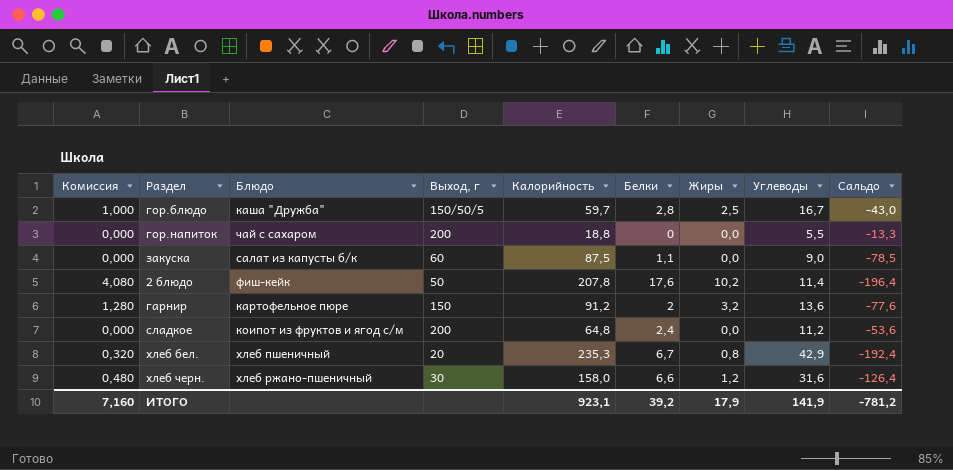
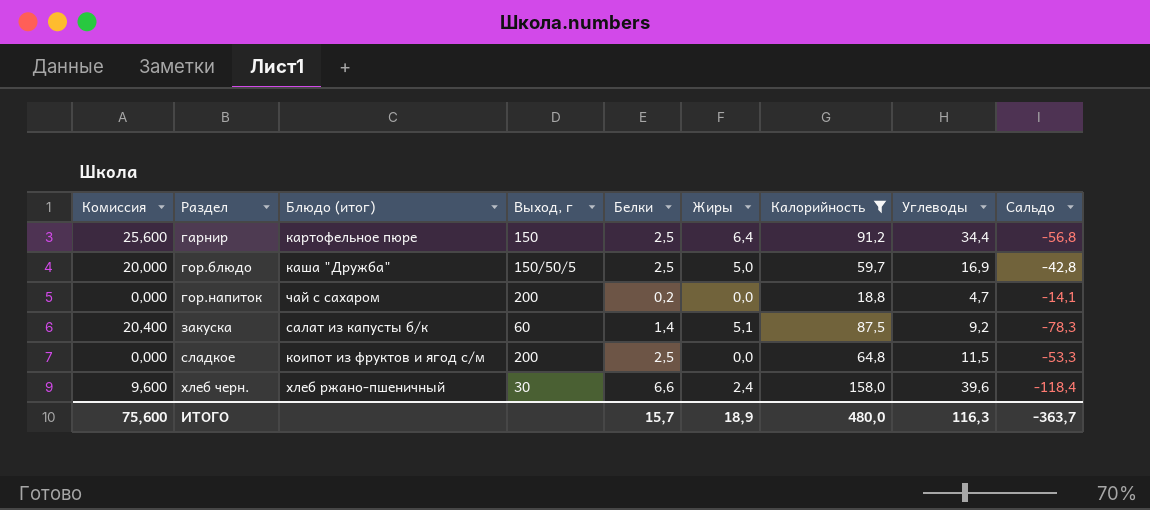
filter: none -> Калорийность <= 158,0
row order: none -> Раздел ascending
column Комиссия | formula: [Жиры] * 0,4 -> [Жиры] * 4
column name: Блюдо -> Блюдо (итог)
column Калорийность | position: 5 -> 7
гарнир | Белки: 2 -> 2,5
гарнир | Жиры: 3,2 -> 6,4
гарнир | Углеводы: 13,6 -> 34,4
гарнир | Сальдо: -77,6 -> -56,8
гор.блюдо | Белки: 2,8 -> 2,5
гор.блюдо | Жиры: 2,5 -> 5,0
гор.блюдо | Углеводы: 16,7 -> 16,9
гор.блюдо | Сальдо: -43,0 -> -42,8
гор.напиток | Белки: 0 -> 0,2
гор.напиток | Углеводы: 5,5 -> 4,7
гор.напиток | Сальдо: -13,3 -> -14,1
закуска | Белки: 1,1 -> 1,4
закуска | Жиры: 0,0 -> 5,1
закуска | Углеводы: 9,0 -> 9,2
закуска | Сальдо: -78,5 -> -78,3
сладкое | Белки: 2,4 -> 2,5
сладкое | Углеводы: 11,2 -> 11,5
сладкое | Сальдо: -53,6 -> -53,3
хлеб черн. | Жиры: 1,2 -> 2,4
хлеб черн. | Углеводы: 31,6 -> 39,6
хлеб черн. | Сальдо: -126,4 -> -118,4
ИТОГО | Комиссия: 7,160 -> 75,600
ИТОГО | Белки: 39,2 -> 15,7
ИТОГО | Жиры: 17,9 -> 18,9
ИТОГО | Калорийность: 923,1 -> 480,0
ИТОГО | Углеводы: 141,9 -> 116,3
ИТОГО | Сальдо: -781,2 -> -363,7

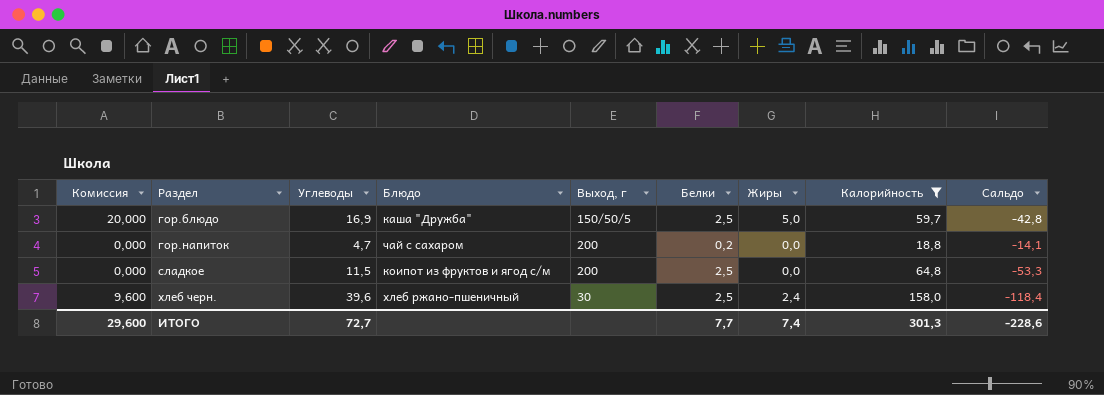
column Углеводы | position: 8 -> 3
column name: Блюдо (итог) -> Блюдо
row гарнир: 25,600 | картофельное пюре | 150 | 2,5 | 6,4 | 91,2 | 34,4 | -56,8 -> none
row закуска: 20,400 | салат из капусты б/к | 60 | 1,4 | 5,1 | 87,5 | 9,2 | -78,3 -> none
хлеб черн. | Белки: 6,6 -> 2,5
ИТОГО | Комиссия: 75,600 -> 29,600
ИТОГО | Углеводы: 116,3 -> 72,7
ИТОГО | Белки: 15,7 -> 7,7
ИТОГО | Жиры: 18,9 -> 7,4
ИТОГО | Калорийность: 480,0 -> 301,3
ИТОГО | Сальдо: -363,7 -> -228,6

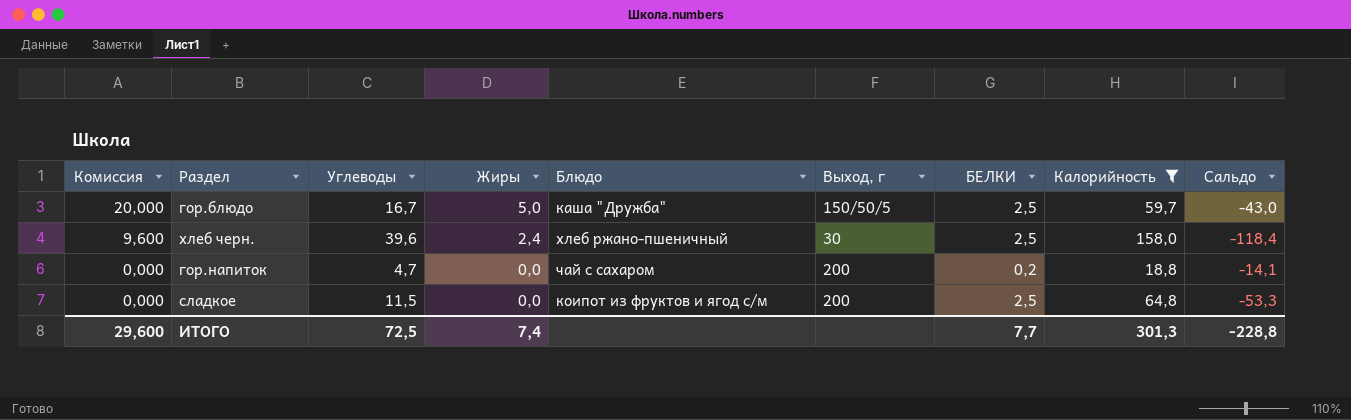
row order: Раздел ascending -> Комиссия descending
column Жиры | position: 7 -> 4
column name: Белки -> БЕЛКИ
гор.блюдо | Углеводы: 16,9 -> 16,7
гор.блюдо | Сальдо: -42,8 -> -43,0
ИТОГО | Углеводы: 72,7 -> 72,5
ИТОГО | Сальдо: -228,6 -> -228,8

